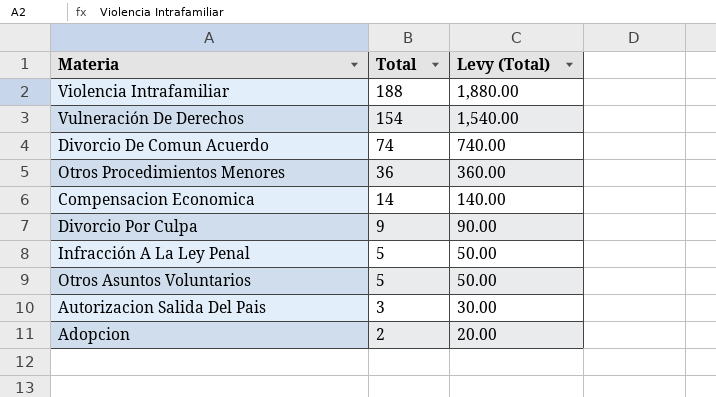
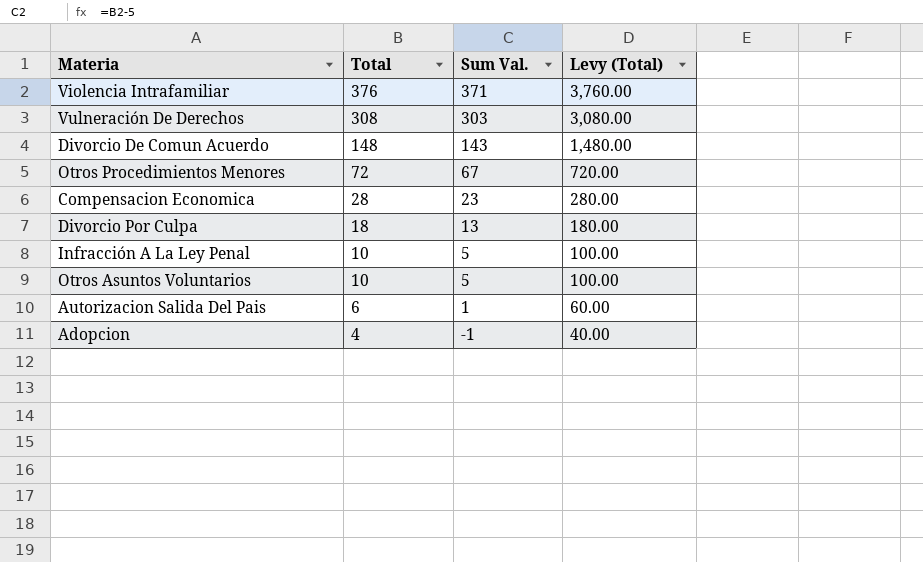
column Sum Val. | formula: none -> [Total] - 5
Violencia Intrafamiliar | Total: 188 -> 376
Violencia Intrafamiliar | Levy (Total): 1,880.00 -> 3,760.00
Vulneración De Derechos | Total: 154 -> 308
Vulneración De Derechos | Levy (Total): 1,540.00 -> 3,080.00
Divorcio De Comun Acuerdo | Total: 74 -> 148
Divorcio De Comun Acuerdo | Levy (Total): 740.00 -> 1,480.00
Otros Procedimientos Menores | Total: 36 -> 72
Otros Procedimientos Menores | Levy (Total): 360.00 -> 720.00
Compensacion Economica | Total: 14 -> 28
Compensacion Economica | Levy (Total): 140.00 -> 280.00
Divorcio Por Culpa | Total: 9 -> 18
Divorcio Por Culpa | Levy (Total): 90.00 -> 180.00
Infracción A La Ley Penal | Total: 5 -> 10
Infracción A La Ley Penal | Levy (Total): 50.00 -> 100.00
Otros Asuntos Voluntarios | Total: 5 -> 10
Otros Asuntos Voluntarios | Levy (Total): 50.00 -> 100.00
Autorizacion Salida Del Pais | Total: 3 -> 6
Autorizacion Salida Del Pais | Levy (Total): 30.00 -> 60.00
Adopcion | Total: 2 -> 4
Adopcion | Levy (Total): 20.00 -> 40.00

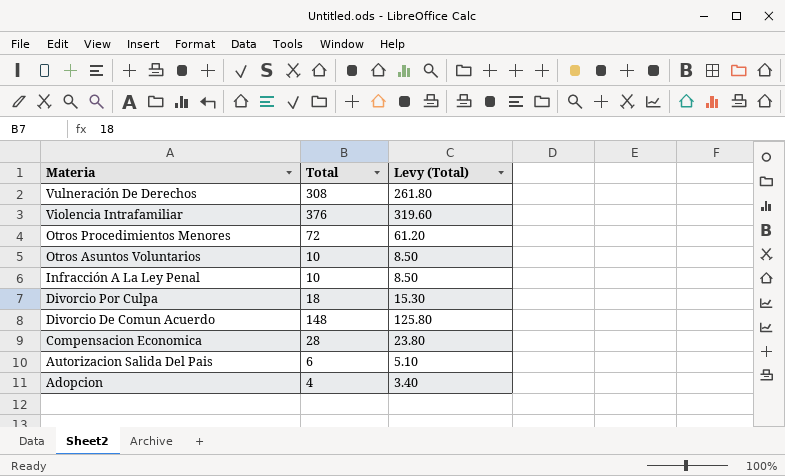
row order: Total descending -> Materia descending
column Sum Val. | formula: [Total] - 5 -> none
column Levy (Total) | formula: [Total] * 10 -> [Total] * 0.85

